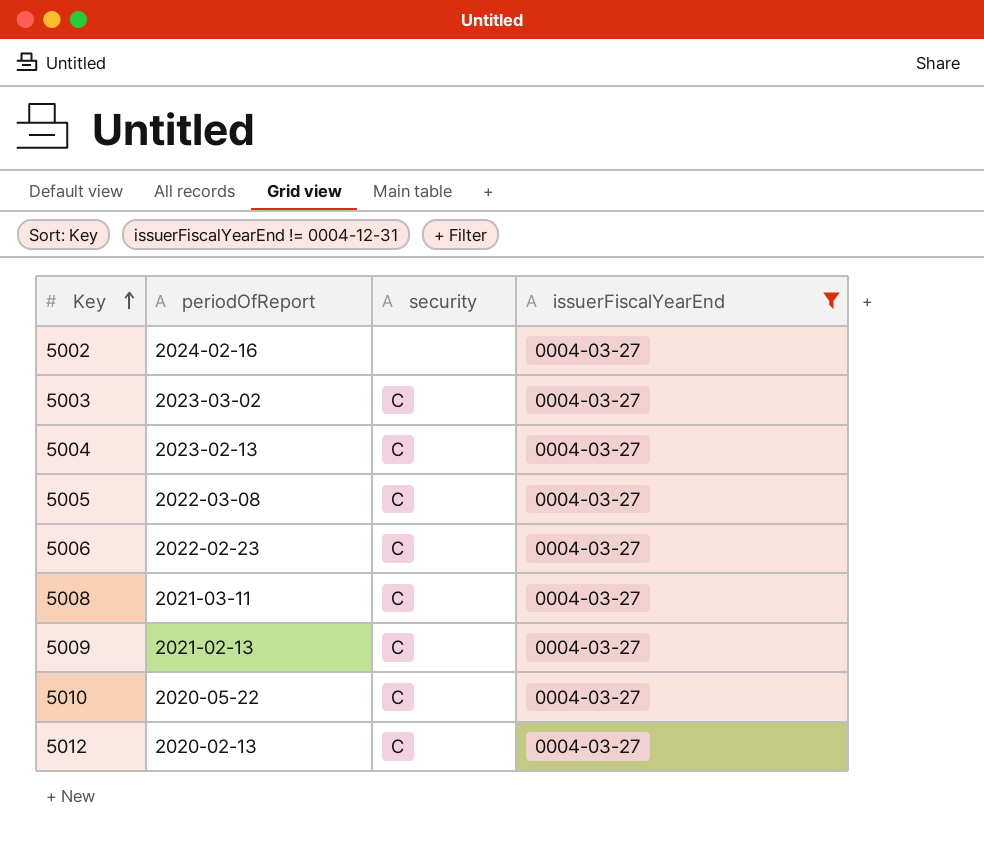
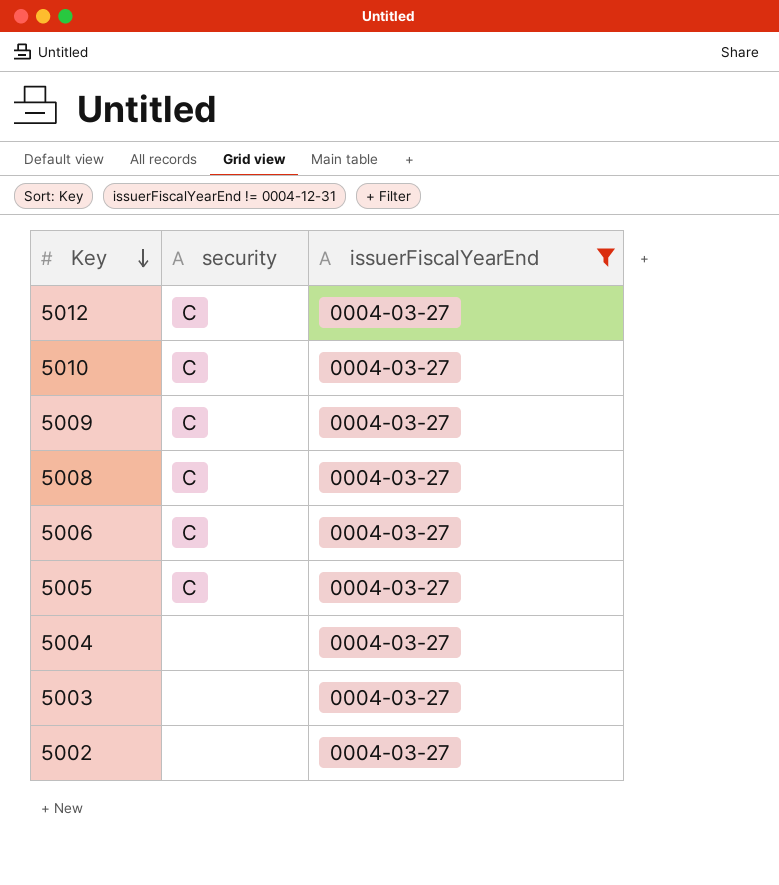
row order: Key ascending -> Key descending
column periodOfReport | position: 2 -> none
5004 | security: C -> none
5003 | security: C -> none

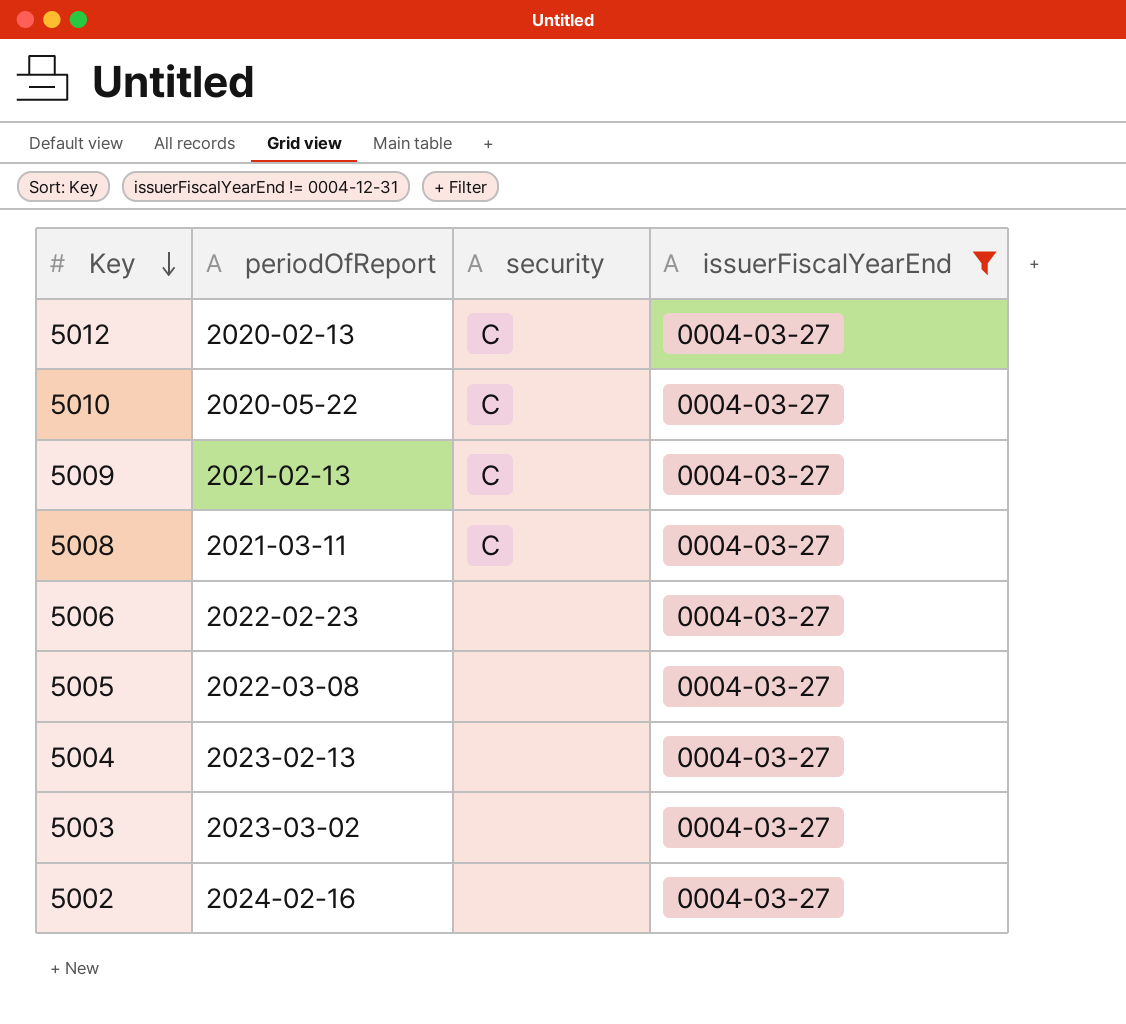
column periodOfReport | position: none -> 2
5006 | security: C -> none
5005 | security: C -> none

